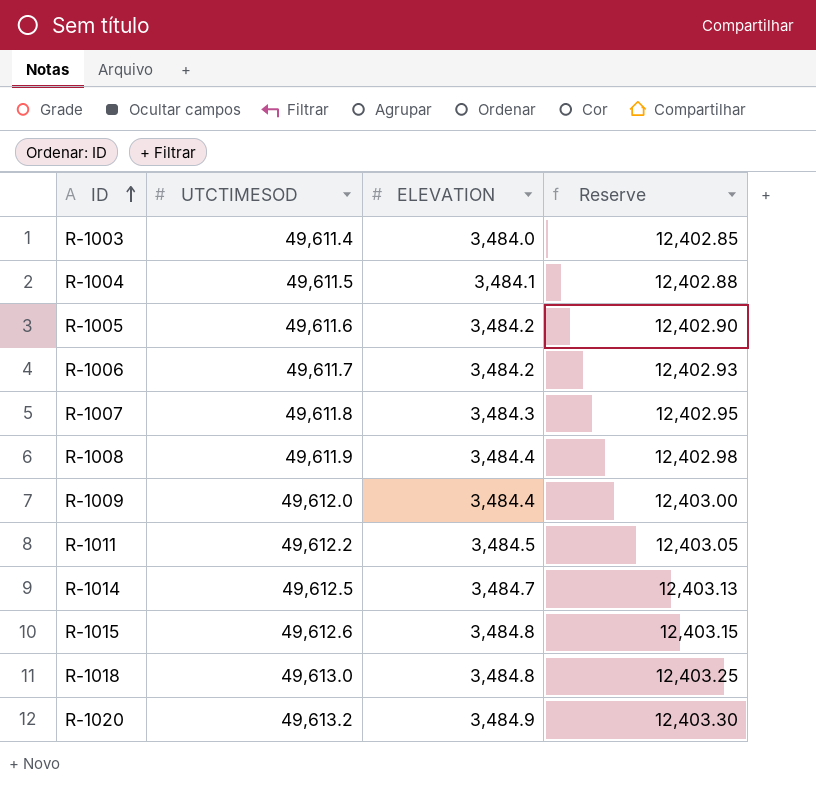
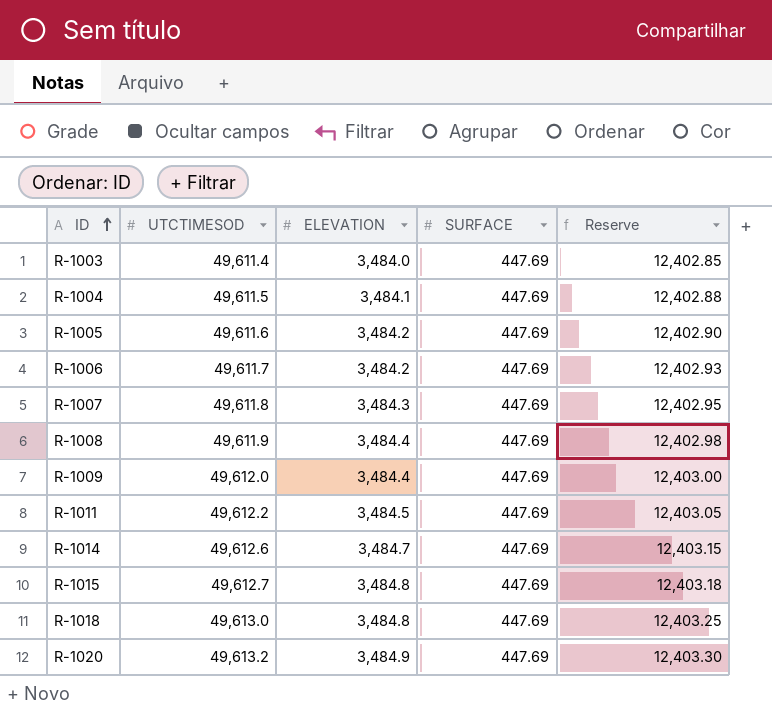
column SURFACE | position: none -> 4
R-1014 | UTCTIMESOD: 49,612.5 -> 49,612.6
R-1014 | Reserve: 12,403.13 -> 12,403.15
R-1015 | UTCTIMESOD: 49,612.6 -> 49,612.7
R-1015 | Reserve: 12,403.15 -> 12,403.18

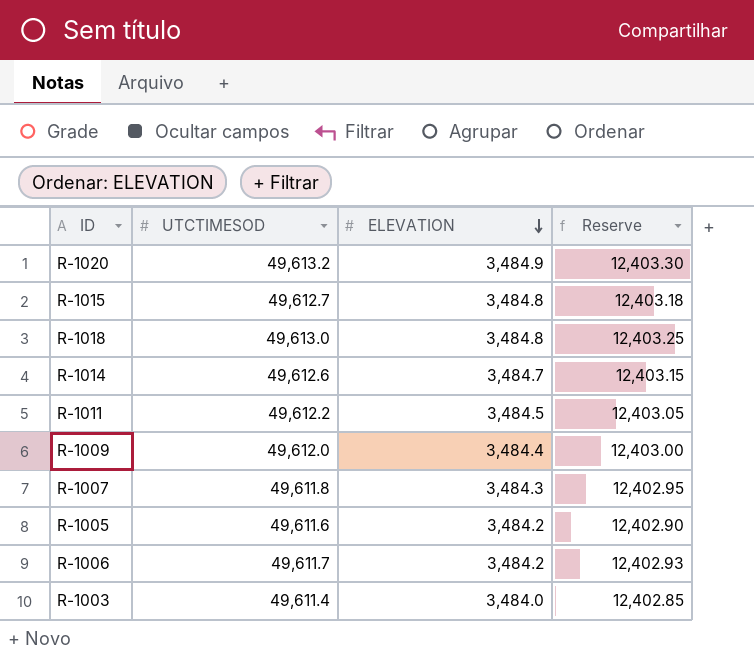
row order: ID ascending -> ELEVATION descending
column SURFACE | position: 4 -> none
row R-1004: 49,611.5 | 3,484.1 | 447.69 | 12,402.88 -> none
row R-1008: 49,611.9 | 3,484.4 | 447.69 | 12,402.98 -> none

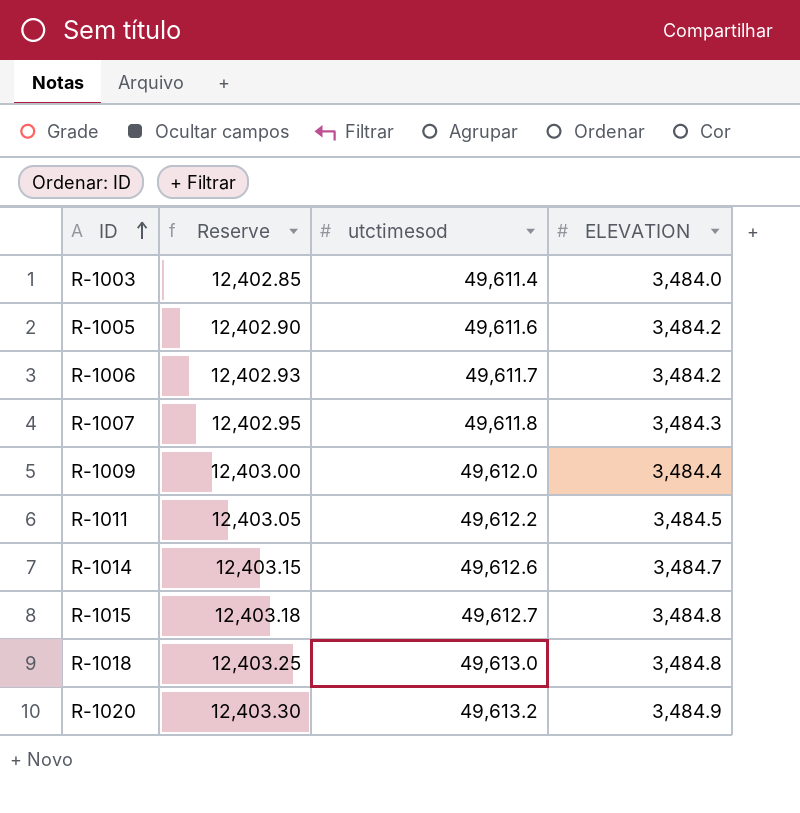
row order: ELEVATION descending -> ID ascending
column Reserve | position: 4 -> 2
column name: UTCTIMESOD -> utctimesod

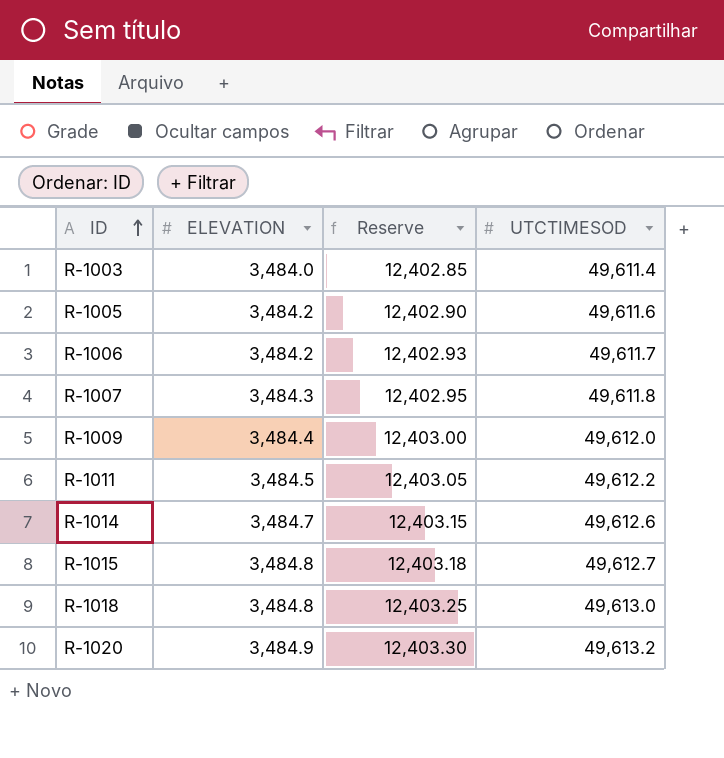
column ELEVATION | position: 4 -> 2
column name: utctimesod -> UTCTIMESOD

